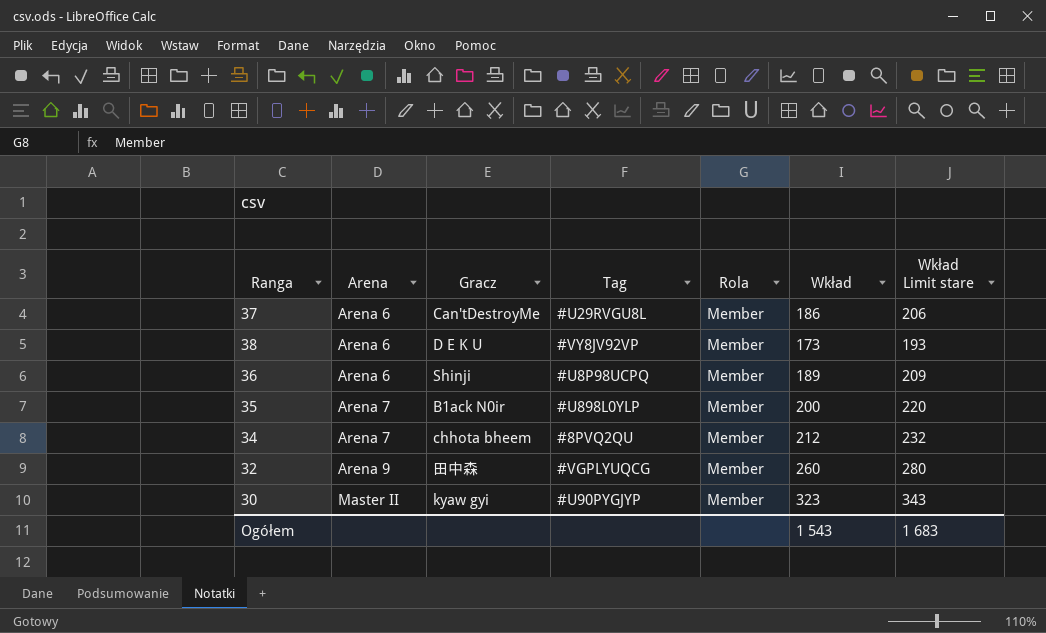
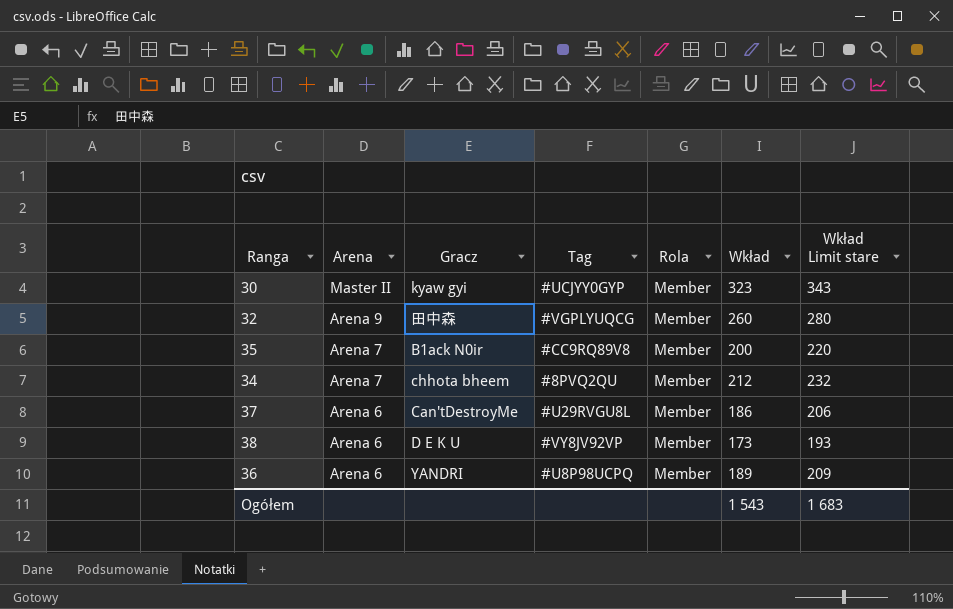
row order: Arena ascending -> Arena descending
30 | Tag: #U90PYGJYP -> #UCJYY0GYP
35 | Tag: #U898L0YLP -> #CC9RQ89V8
36 | Gracz: Shinji -> YANDRI

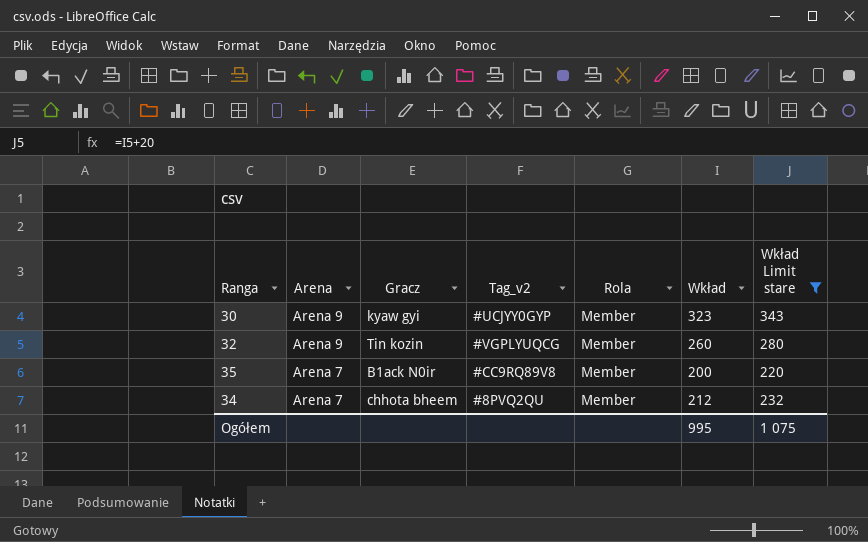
filter: none -> Wkład Limit stare >= 220
column name: Tag -> Tag_v2
30 | Arena: Master II -> Arena 9
32 | Gracz: 田中森 -> Tin kozin
Ogółem | Wkład: 1 543 -> 995
Ogółem | Wkład Limit stare: 1 683 -> 1 075

